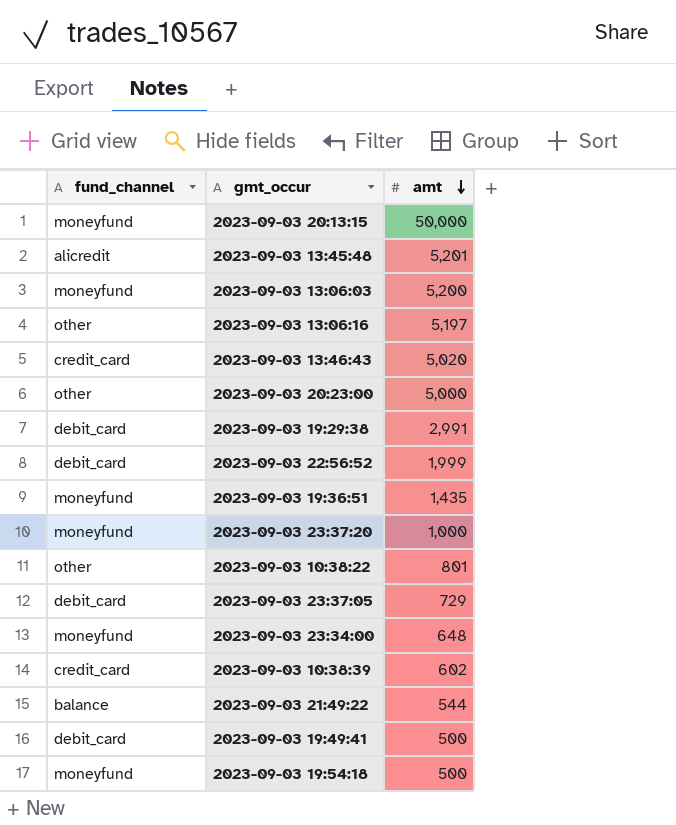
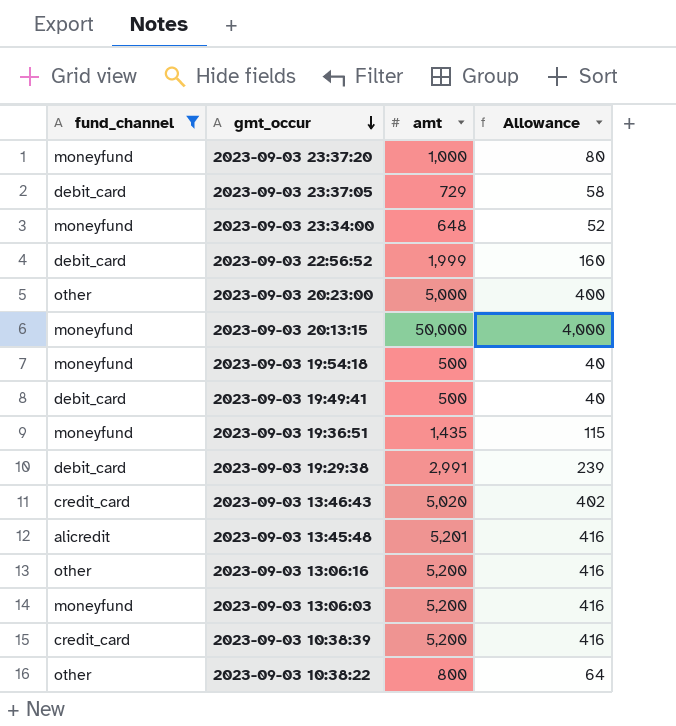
filter: none -> fund_channel != balance
row order: amt descending -> gmt_occur descending
column Allowance | formula: none -> [amt] * 0.08
2023-09-03 13:06:16 | amt: 5,197 -> 5,200
2023-09-03 10:38:39 | amt: 602 -> 5,200
2023-09-03 10:38:22 | amt: 801 -> 800

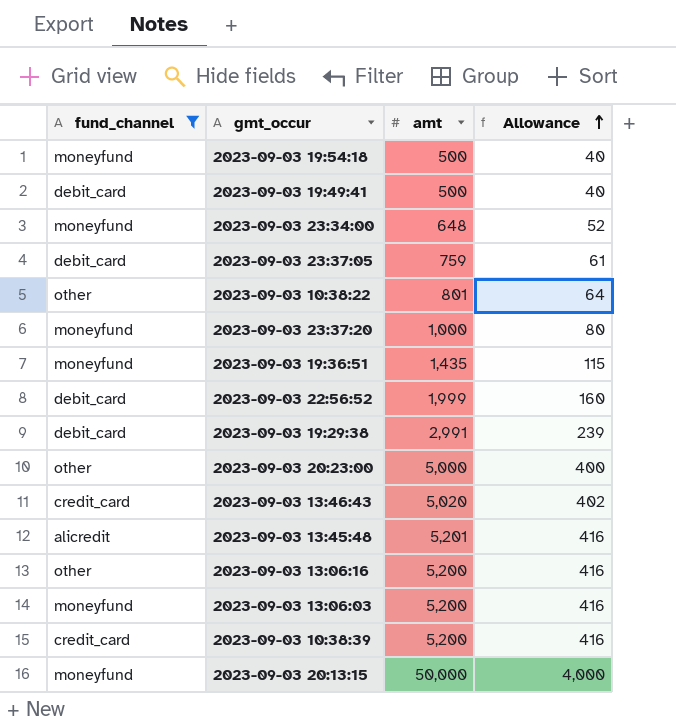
row order: gmt_occur descending -> Allowance ascending
2023-09-03 23:37:05 | amt: 729 -> 759
2023-09-03 23:37:05 | Allowance: 58 -> 61
2023-09-03 10:38:22 | amt: 800 -> 801

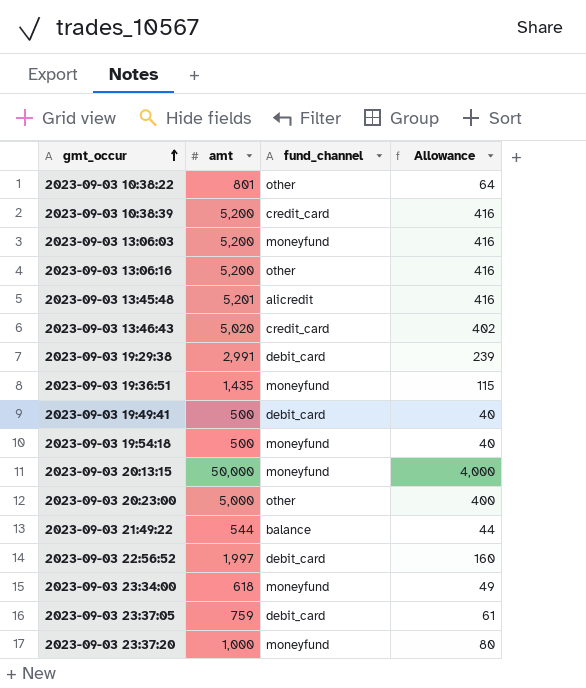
filter: fund_channel != balance -> none
row order: Allowance ascending -> gmt_occur ascending
column fund_channel | position: 1 -> 3
2023-09-03 22:56:52 | amt: 1,999 -> 1,997
2023-09-03 23:34:00 | amt: 648 -> 618
2023-09-03 23:34:00 | Allowance: 52 -> 49

